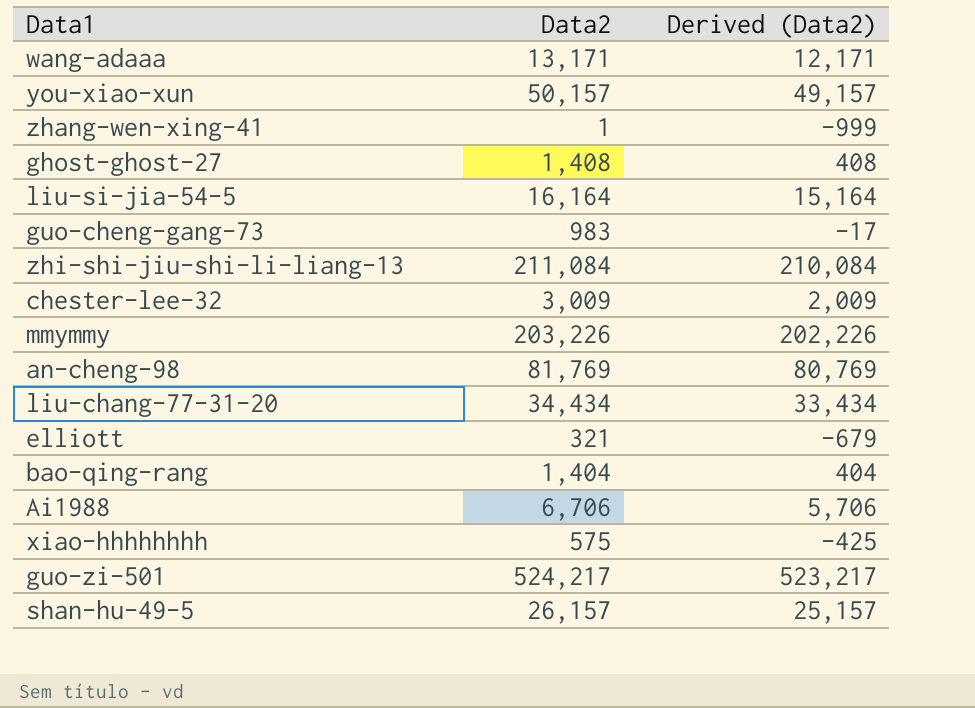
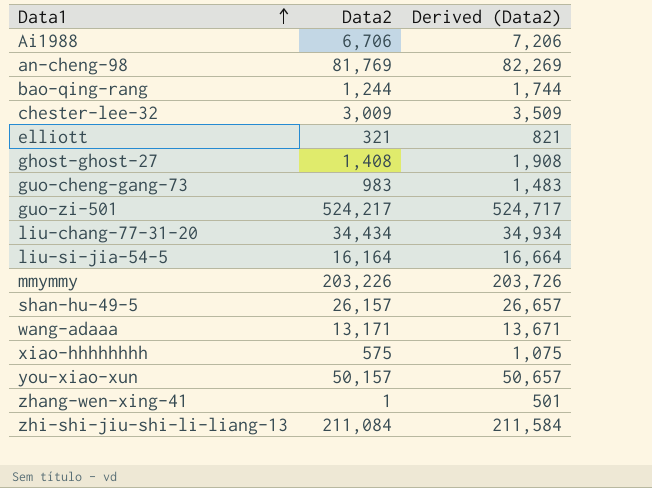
row order: none -> Data1 ascending
column Derived (Data2) | formula: [Data2] - 1000 -> [Data2] + 500
bao-qing-rang | Data2: 1,404 -> 1,244

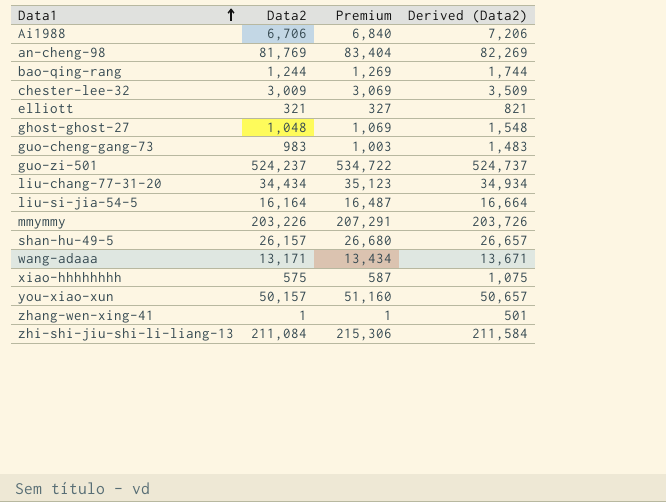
column Premium | formula: none -> [Data2] * 1.02
ghost-ghost-27 | Data2: 1,408 -> 1,048
ghost-ghost-27 | Derived (Data2): 1,908 -> 1,548
guo-zi-501 | Data2: 524,217 -> 524,237
guo-zi-501 | Derived (Data2): 524,717 -> 524,737

